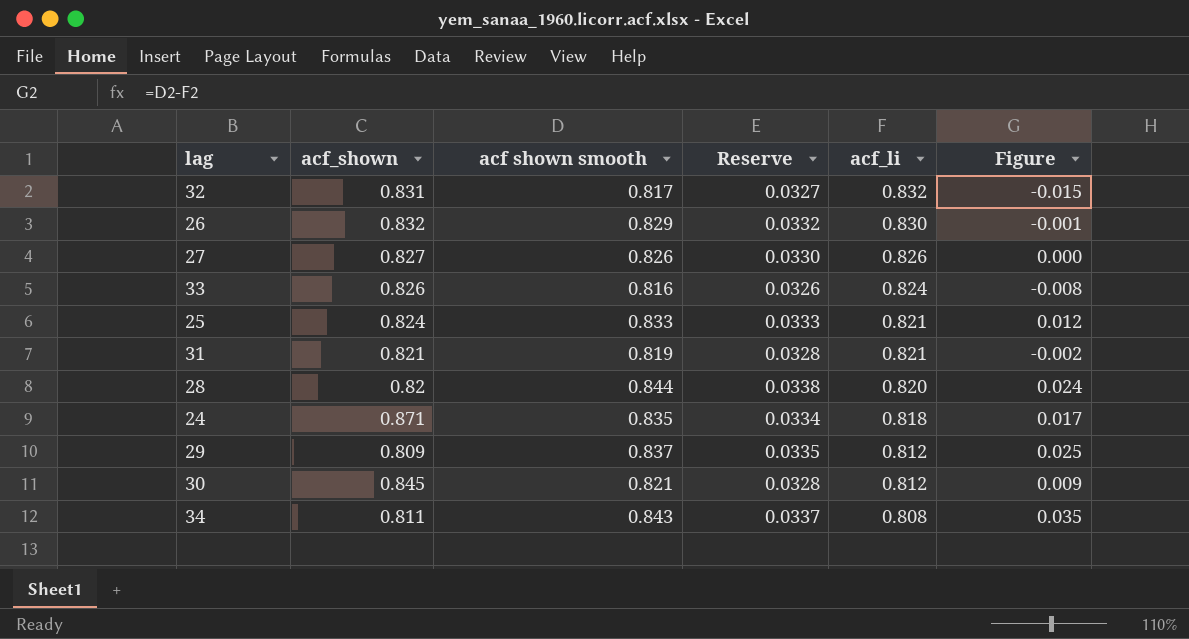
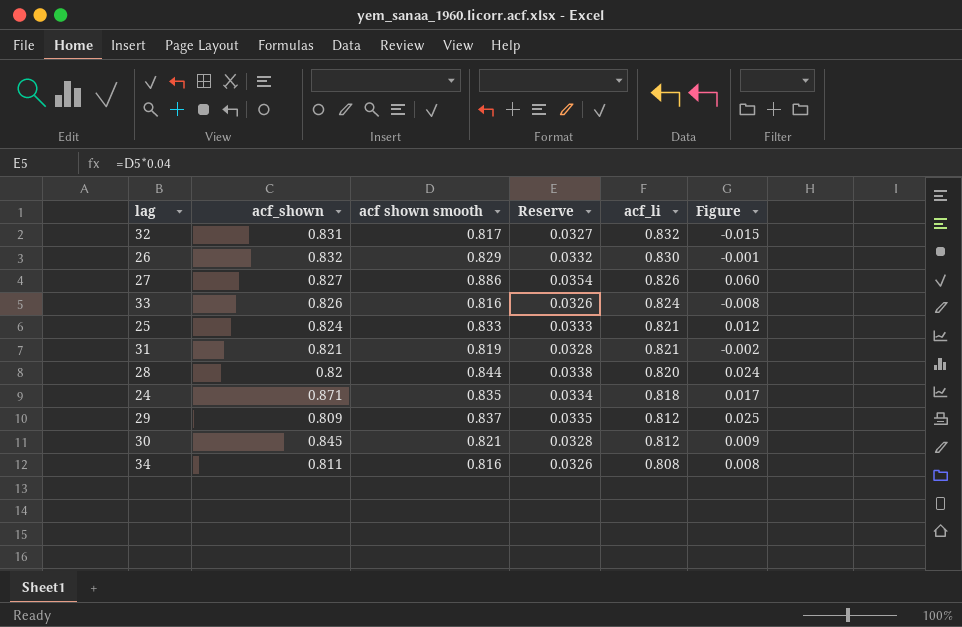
27 | acf shown smooth: 0.826 -> 0.886
27 | Reserve: 0.0330 -> 0.0354
27 | Figure: 0.000 -> 0.060
34 | acf shown smooth: 0.843 -> 0.816
34 | Reserve: 0.0337 -> 0.0326
34 | Figure: 0.035 -> 0.008

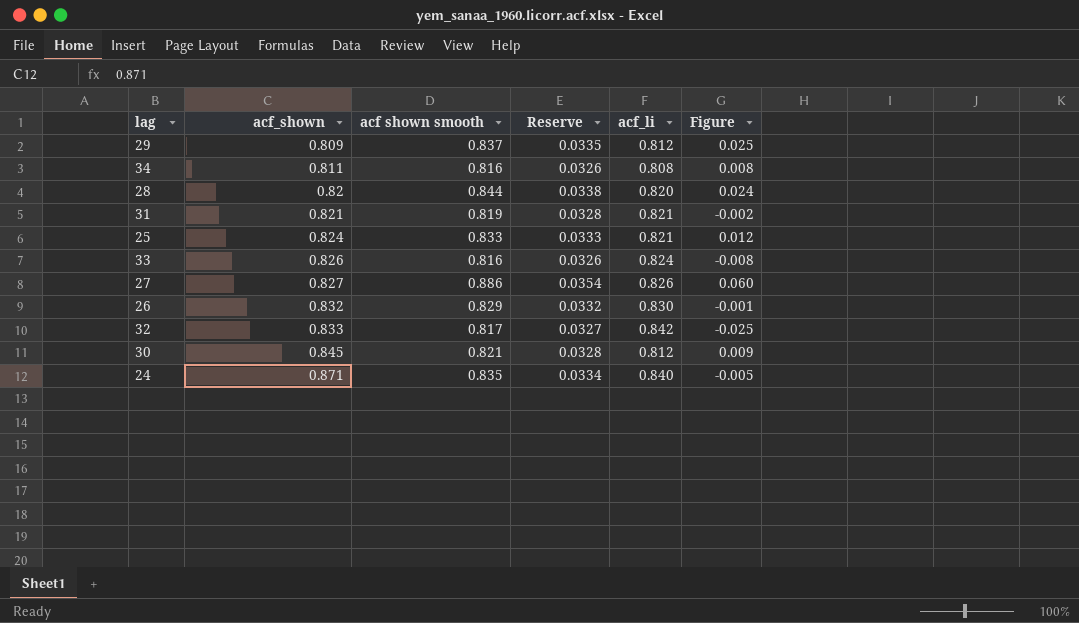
row order: acf_li descending -> acf_shown ascending
32 | acf_shown: 0.831 -> 0.833
32 | acf_li: 0.832 -> 0.842
32 | Figure: -0.015 -> -0.025
24 | acf_li: 0.818 -> 0.840
24 | Figure: 0.017 -> -0.005

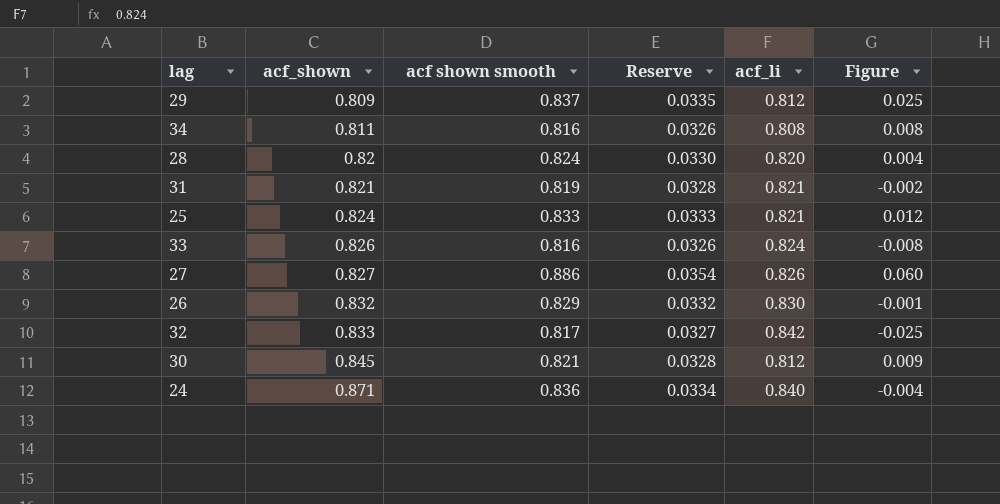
28 | acf shown smooth: 0.844 -> 0.824
28 | Reserve: 0.0338 -> 0.0330
28 | Figure: 0.024 -> 0.004
24 | acf shown smooth: 0.835 -> 0.836
24 | Figure: -0.005 -> -0.004

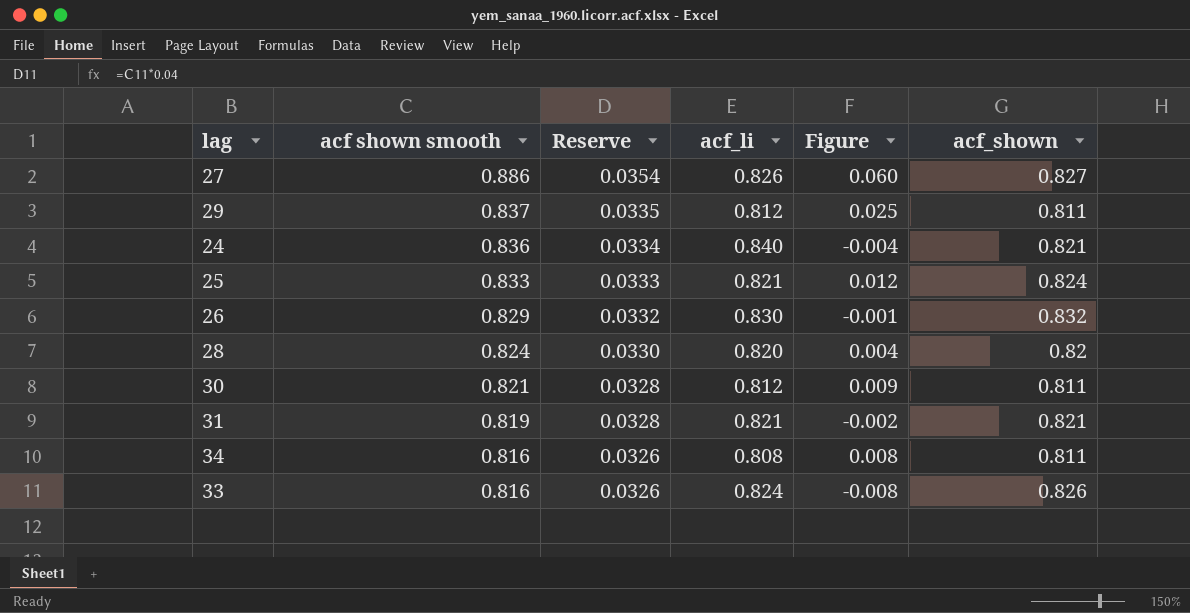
row order: acf_shown ascending -> acf shown smooth descending
column acf_shown | position: 2 -> 6
row 32: 0.833 | 0.817 | 0.0327 | 0.842 | -0.025 -> none
29 | acf_shown: 0.809 -> 0.811
24 | acf_shown: 0.871 -> 0.821
30 | acf_shown: 0.845 -> 0.811

